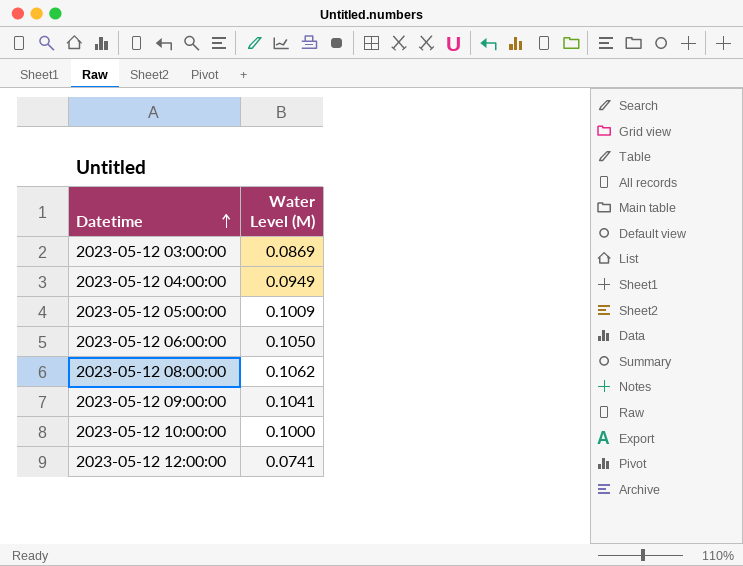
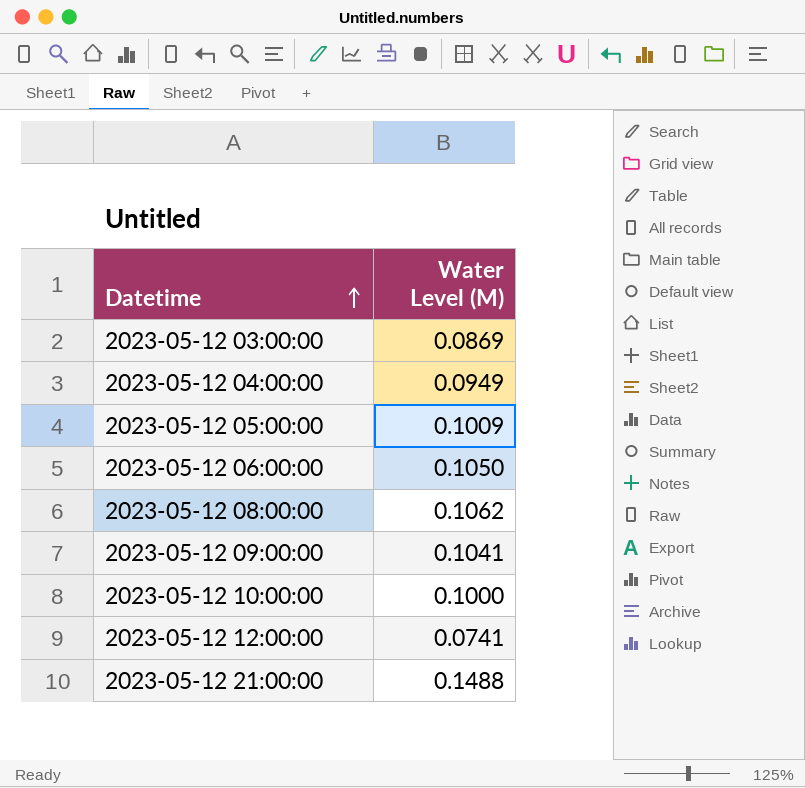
row 2023-05-12 21:00:00: none -> 0.1488

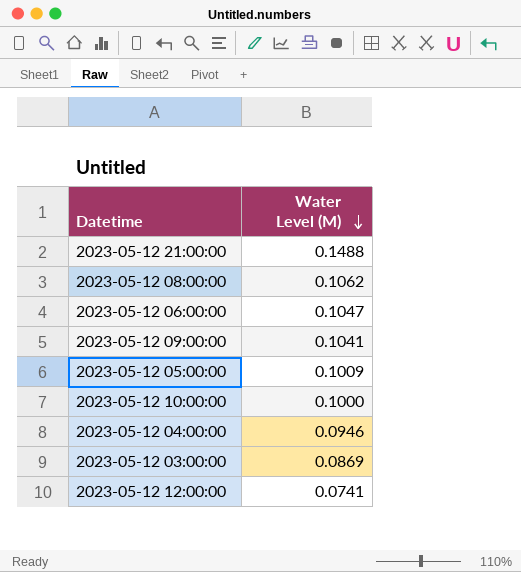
row order: Datetime ascending -> Water Level (M) descending
2023-05-12 06:00:00 | Water Level (M): 0.1050 -> 0.1047
2023-05-12 04:00:00 | Water Level (M): 0.0949 -> 0.0946

